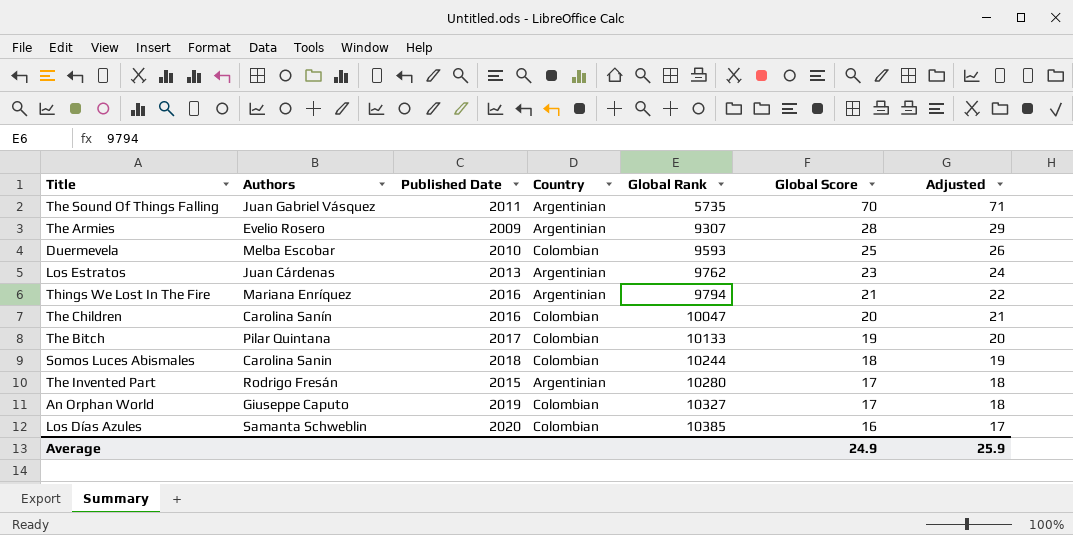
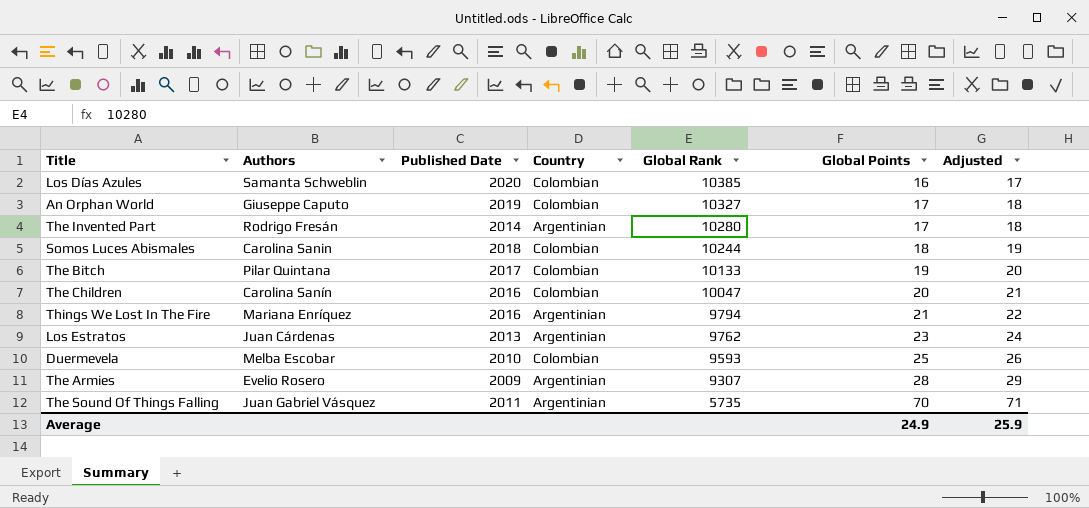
row order: Global Rank ascending -> Global Rank descending
column name: Global Score -> Global Points
The Invented Part | Published Date: 2015 -> 2014

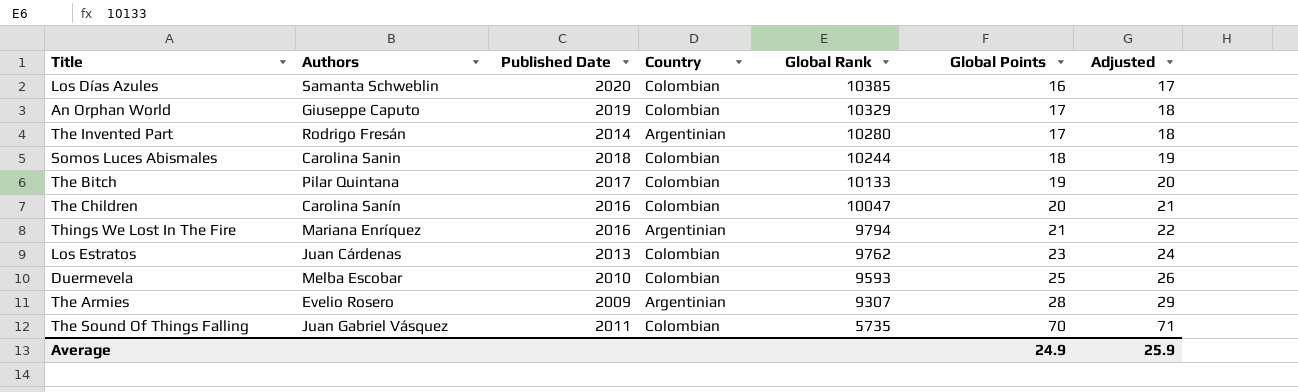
An Orphan World | Global Rank: 10327 -> 10329
Los Estratos | Country: Argentinian -> Colombian
The Sound Of Things Falling | Country: Argentinian -> Colombian

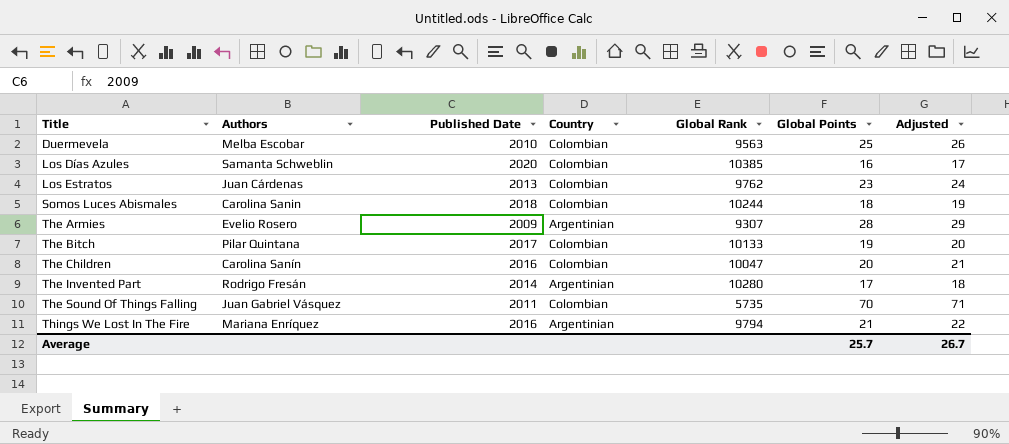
row order: Global Rank descending -> Title ascending
row An Orphan World: Giuseppe Caputo | 2019 | Colombian | 10329 | 17 | 18 -> none
Duermevela | Global Rank: 9593 -> 9563
Average | Global Points: 24.9 -> 25.7
Average | Adjusted: 25.9 -> 26.7

